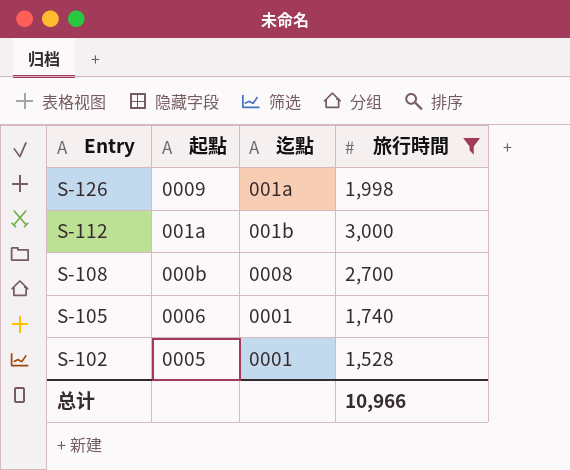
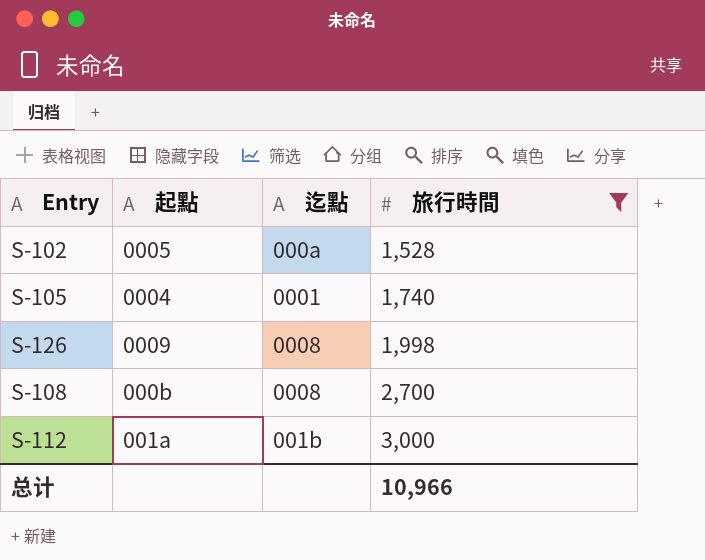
row order: Entry descending -> 旅行時間 ascending
S-102 | 迄點: 0001 -> 000a
S-105 | 起點: 0006 -> 0004
S-126 | 迄點: 001a -> 0008

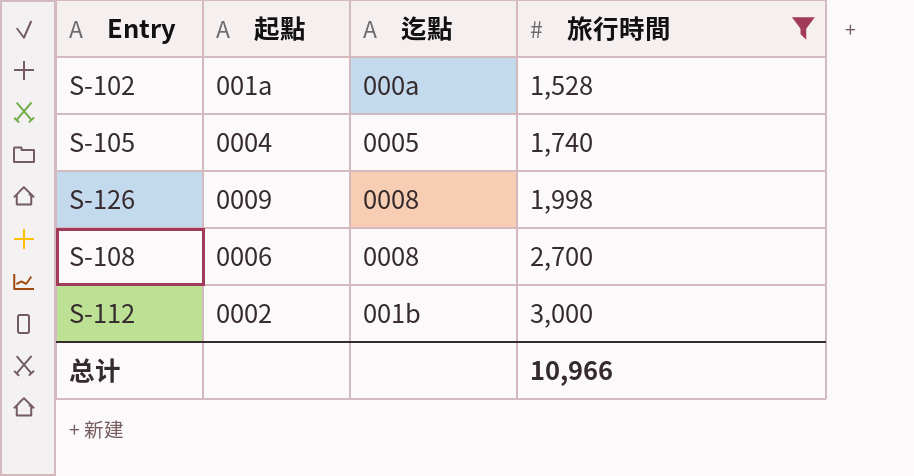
S-102 | 起點: 0005 -> 001a
S-105 | 迄點: 0001 -> 0005
S-108 | 起點: 000b -> 0006
S-112 | 起點: 001a -> 0002

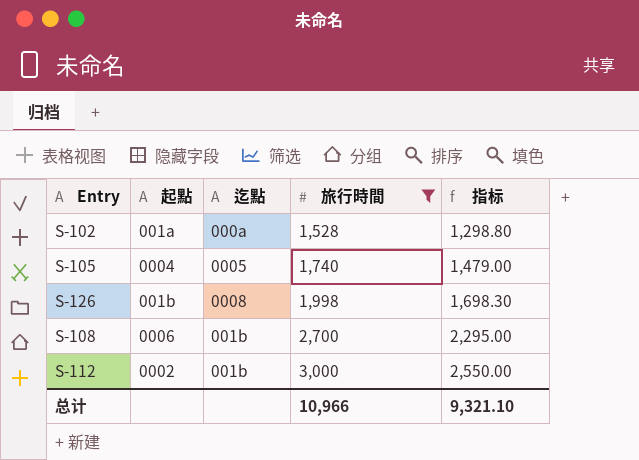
column 指标 | formula: none -> [旅行時間] * 0.85
S-126 | 起點: 0009 -> 001b
S-108 | 迄點: 0008 -> 001b

